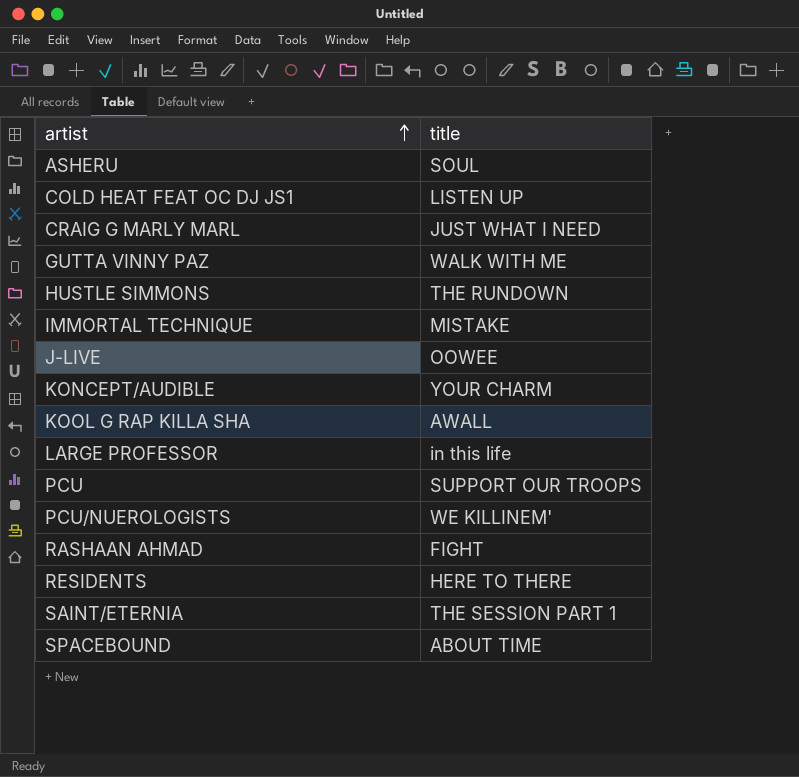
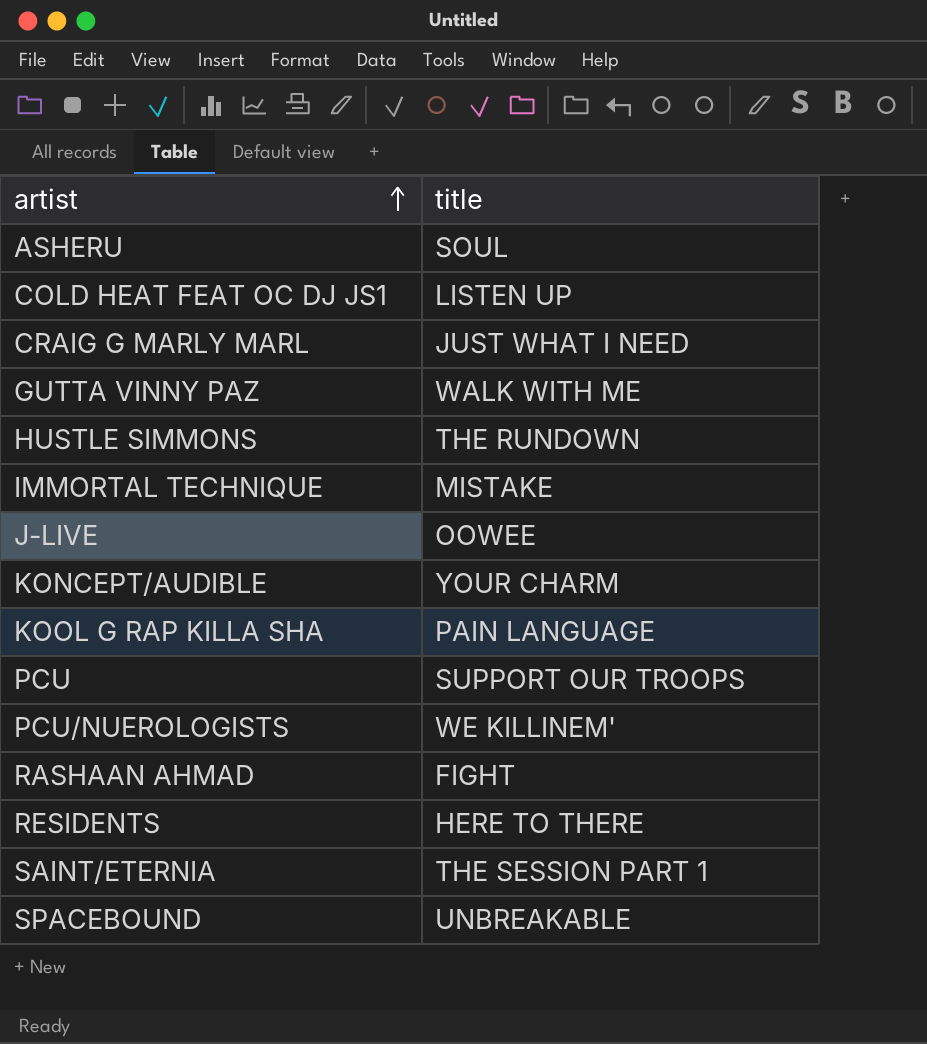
row LARGE PROFESSOR: in this life -> none
KOOL G RAP KILLA SHA | title: AWALL -> PAIN LANGUAGE
SPACEBOUND | title: ABOUT TIME -> UNBREAKABLE

